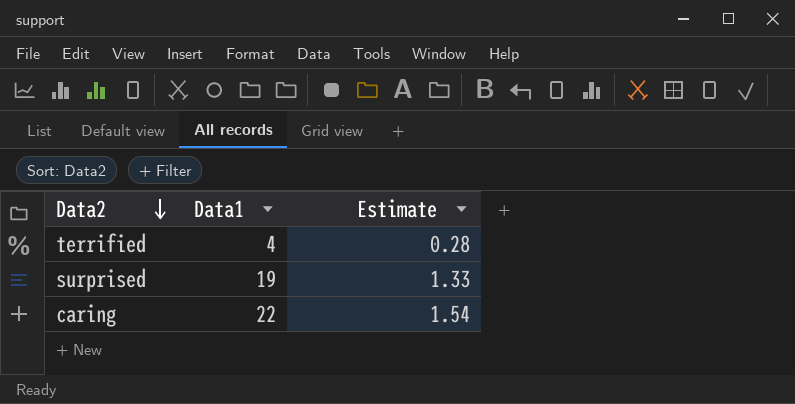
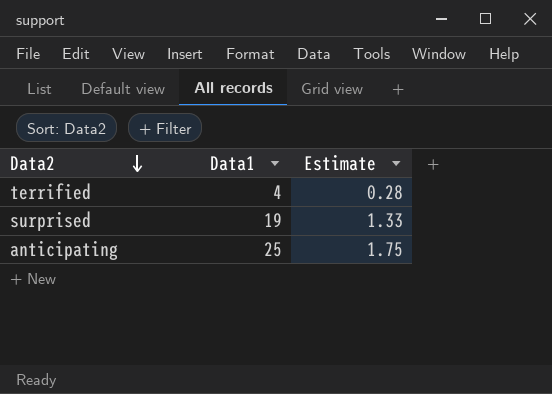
row caring: 22 | 1.54 -> none
row anticipating: none -> 25 | 1.75

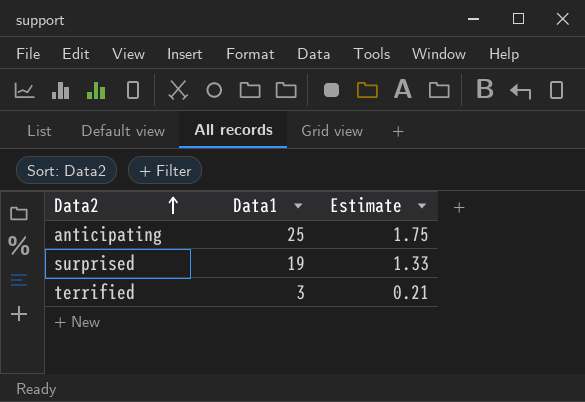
row order: Data2 descending -> Data2 ascending
terrified | Data1: 4 -> 3
terrified | Estimate: 0.28 -> 0.21

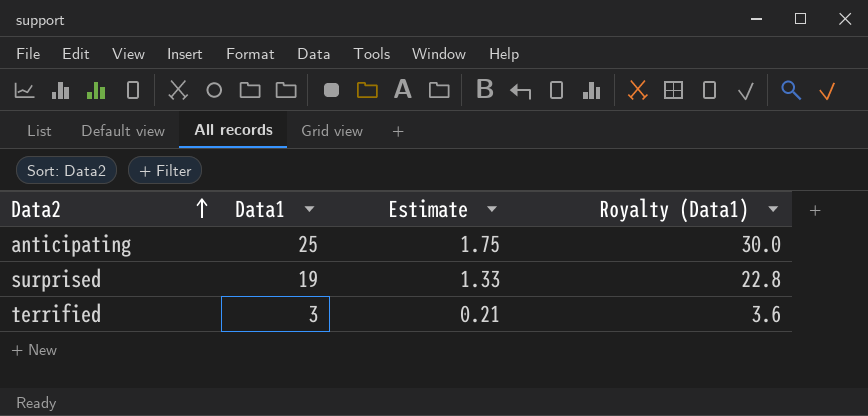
column Royalty (Data1) | formula: none -> [Data1] * 1.2

